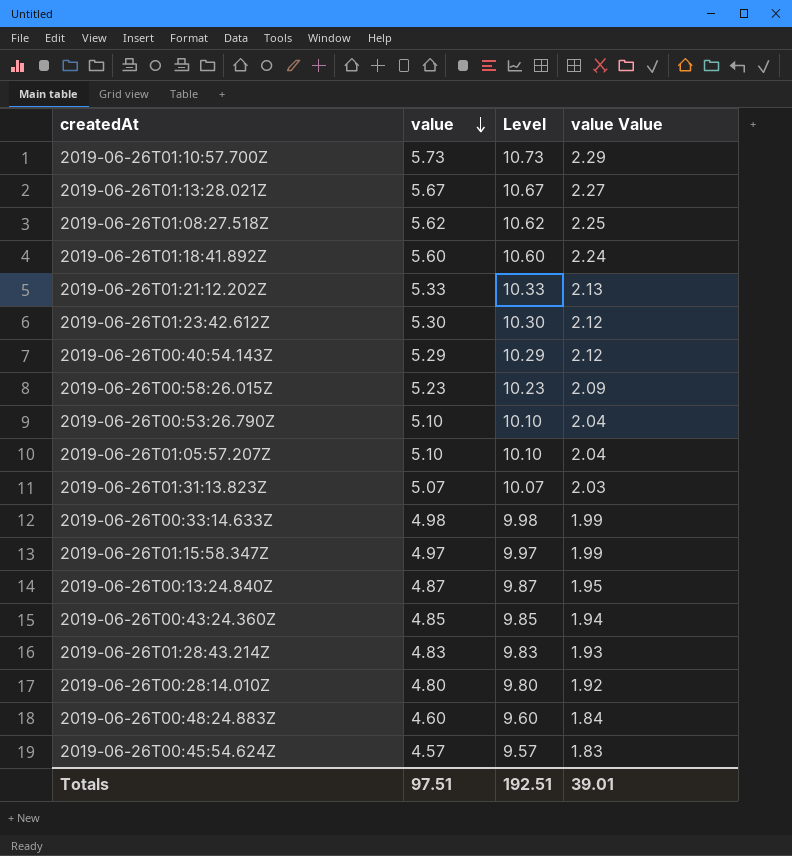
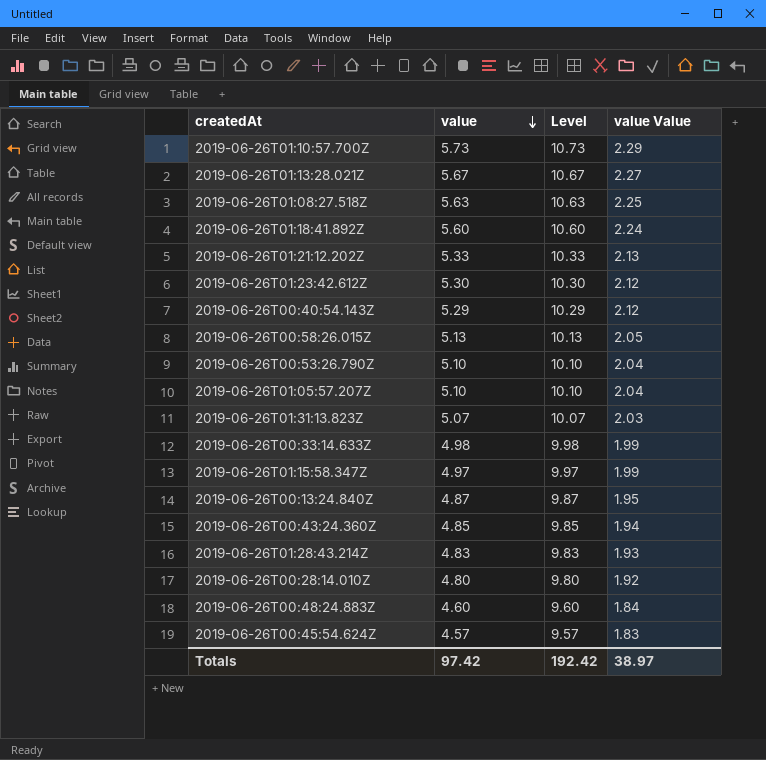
2019-06-26T01:08:27.518Z | value: 5.62 -> 5.63
2019-06-26T01:08:27.518Z | Level: 10.62 -> 10.63
2019-06-26T00:58:26.015Z | value: 5.23 -> 5.13
2019-06-26T00:58:26.015Z | Level: 10.23 -> 10.13
2019-06-26T00:58:26.015Z | value Value: 2.09 -> 2.05
Totals | value: 97.51 -> 97.42
Totals | Level: 192.51 -> 192.42
Totals | value Value: 39.01 -> 38.97

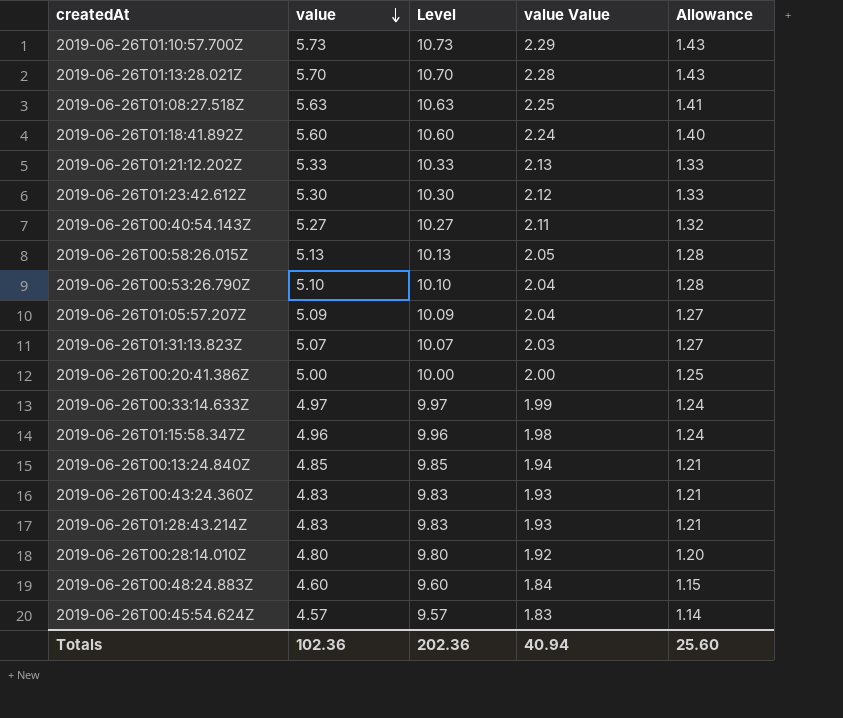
column Allowance | formula: none -> [value] * 0.25
2019-06-26T01:13:28.021Z | value: 5.67 -> 5.70
2019-06-26T01:13:28.021Z | Level: 10.67 -> 10.70
2019-06-26T01:13:28.021Z | value Value: 2.27 -> 2.28
2019-06-26T00:40:54.143Z | value: 5.29 -> 5.27
2019-06-26T00:40:54.143Z | Level: 10.29 -> 10.27
2019-06-26T00:40:54.143Z | value Value: 2.12 -> 2.11
2019-06-26T01:05:57.207Z | value: 5.10 -> 5.09
2019-06-26T01:05:57.207Z | Level: 10.10 -> 10.09
row 2019-06-26T00:20:41.386Z: none -> 5.00 | 10.00 | 2.00 | 1.25
2019-06-26T00:33:14.633Z | value: 4.98 -> 4.97
2019-06-26T00:33:14.633Z | Level: 9.98 -> 9.97
2019-06-26T01:15:58.347Z | value: 4.97 -> 4.96
2019-06-26T01:15:58.347Z | Level: 9.97 -> 9.96
2019-06-26T01:15:58.347Z | value Value: 1.99 -> 1.98
2019-06-26T00:13:24.840Z | value: 4.87 -> 4.85
2019-06-26T00:13:24.840Z | Level: 9.87 -> 9.85
2019-06-26T00:13:24.840Z | value Value: 1.95 -> 1.94
2019-06-26T00:43:24.360Z | value: 4.85 -> 4.83
2019-06-26T00:43:24.360Z | Level: 9.85 -> 9.83
2019-06-26T00:43:24.360Z | value Value: 1.94 -> 1.93
Totals | value: 97.42 -> 102.36
Totals | Level: 192.42 -> 202.36
Totals | value Value: 38.97 -> 40.94

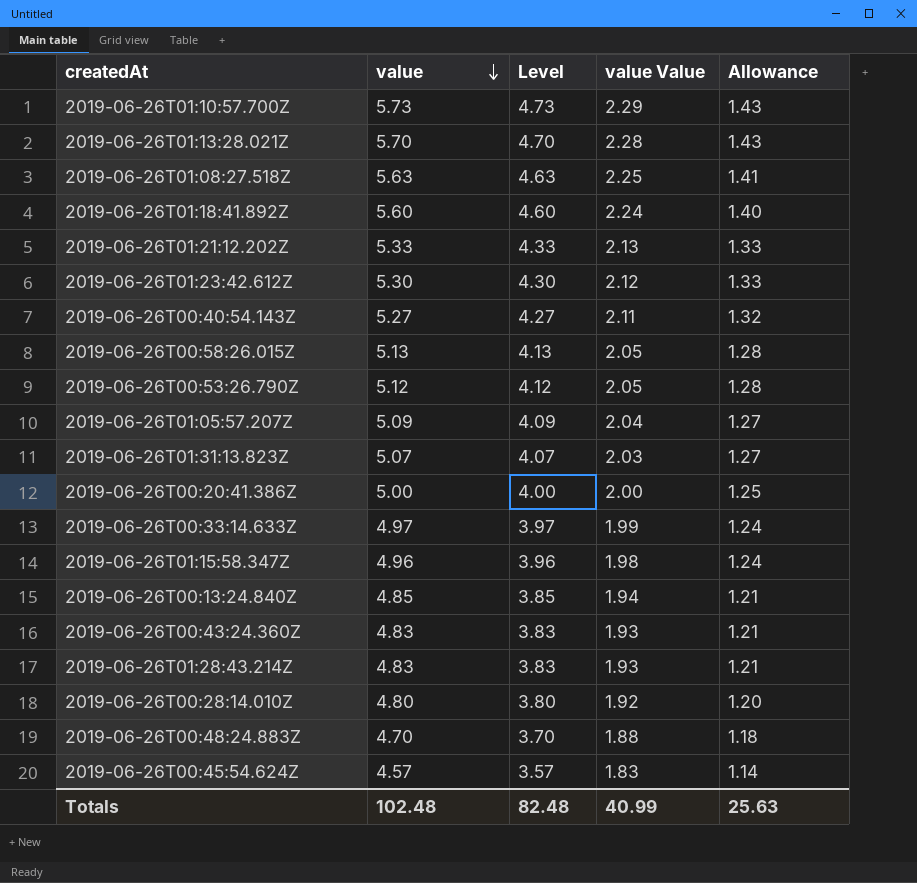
column Level | formula: [value] + 5 -> [value] - 1
2019-06-26T00:53:26.790Z | value: 5.10 -> 5.12
2019-06-26T00:53:26.790Z | value Value: 2.04 -> 2.05
2019-06-26T00:48:24.883Z | value: 4.60 -> 4.70
2019-06-26T00:48:24.883Z | value Value: 1.84 -> 1.88
2019-06-26T00:48:24.883Z | Allowance: 1.15 -> 1.18
Totals | value: 102.36 -> 102.48
Totals | Level: 202.36 -> 82.48
Totals | value Value: 40.94 -> 40.99
Totals | Allowance: 25.60 -> 25.63

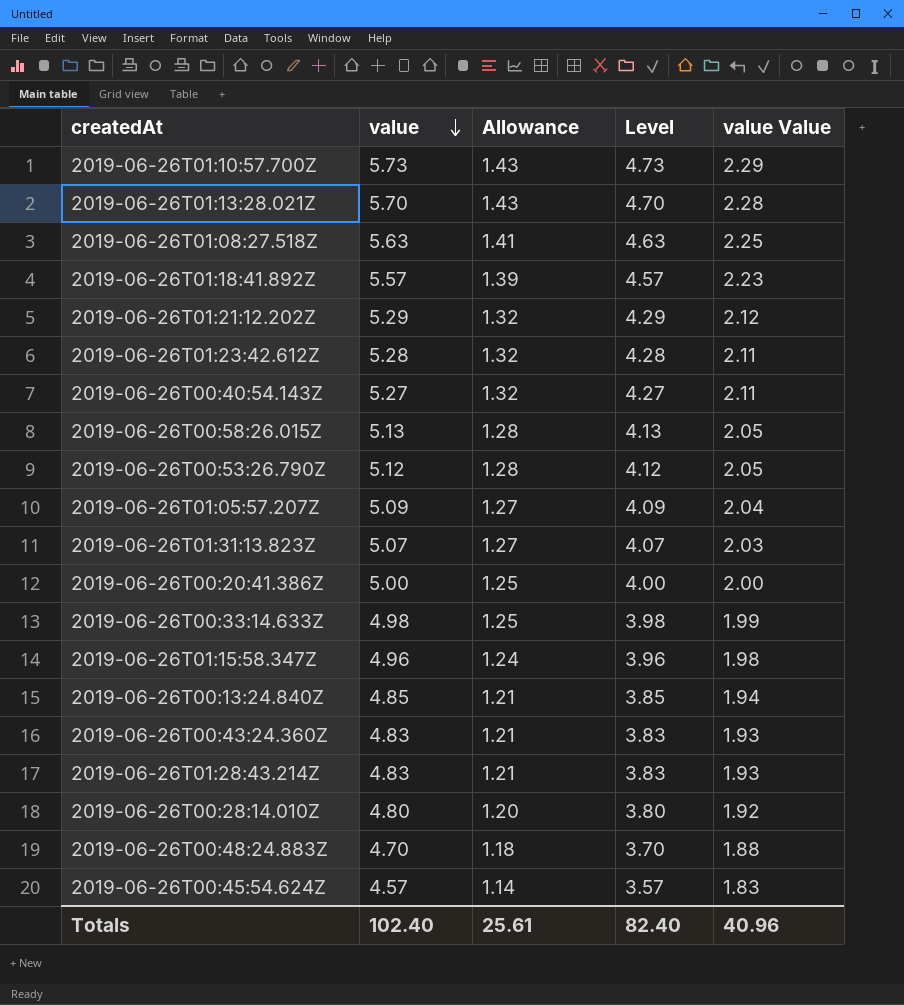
column Allowance | position: 5 -> 3
2019-06-26T01:18:41.892Z | value: 5.60 -> 5.57
2019-06-26T01:18:41.892Z | Allowance: 1.40 -> 1.39
2019-06-26T01:18:41.892Z | Level: 4.60 -> 4.57
2019-06-26T01:18:41.892Z | value Value: 2.24 -> 2.23
2019-06-26T01:21:12.202Z | value: 5.33 -> 5.29
2019-06-26T01:21:12.202Z | Allowance: 1.33 -> 1.32
2019-06-26T01:21:12.202Z | Level: 4.33 -> 4.29
2019-06-26T01:21:12.202Z | value Value: 2.13 -> 2.12
2019-06-26T01:23:42.612Z | value: 5.30 -> 5.28
2019-06-26T01:23:42.612Z | Allowance: 1.33 -> 1.32
2019-06-26T01:23:42.612Z | Level: 4.30 -> 4.28
2019-06-26T01:23:42.612Z | value Value: 2.12 -> 2.11
2019-06-26T00:33:14.633Z | value: 4.97 -> 4.98
2019-06-26T00:33:14.633Z | Allowance: 1.24 -> 1.25
2019-06-26T00:33:14.633Z | Level: 3.97 -> 3.98
Totals | value: 102.48 -> 102.40
Totals | Allowance: 25.63 -> 25.61
Totals | Level: 82.48 -> 82.40
Totals | value Value: 40.99 -> 40.96

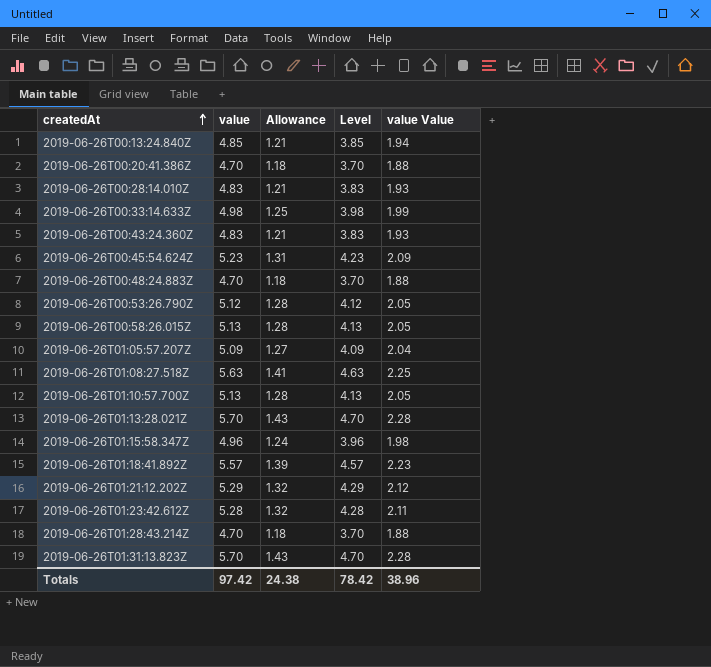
row order: value descending -> createdAt ascending
row 2019-06-26T00:40:54.143Z: 5.27 | 1.32 | 4.27 | 2.11 -> none
2019-06-26T00:20:41.386Z | value: 5.00 -> 4.70
2019-06-26T00:20:41.386Z | Allowance: 1.25 -> 1.18
2019-06-26T00:20:41.386Z | Level: 4.00 -> 3.70
2019-06-26T00:20:41.386Z | value Value: 2.00 -> 1.88
2019-06-26T00:28:14.010Z | value: 4.80 -> 4.83
2019-06-26T00:28:14.010Z | Allowance: 1.20 -> 1.21
2019-06-26T00:28:14.010Z | Level: 3.80 -> 3.83
2019-06-26T00:28:14.010Z | value Value: 1.92 -> 1.93
2019-06-26T00:45:54.624Z | value: 4.57 -> 5.23
2019-06-26T00:45:54.624Z | Allowance: 1.14 -> 1.31
2019-06-26T00:45:54.624Z | Level: 3.57 -> 4.23
2019-06-26T00:45:54.624Z | value Value: 1.83 -> 2.09
2019-06-26T01:10:57.700Z | value: 5.73 -> 5.13
2019-06-26T01:10:57.700Z | Allowance: 1.43 -> 1.28
2019-06-26T01:10:57.700Z | Level: 4.73 -> 4.13
2019-06-26T01:10:57.700Z | value Value: 2.29 -> 2.05
2019-06-26T01:28:43.214Z | value: 4.83 -> 4.70
2019-06-26T01:28:43.214Z | Allowance: 1.21 -> 1.18
2019-06-26T01:28:43.214Z | Level: 3.83 -> 3.70
2019-06-26T01:28:43.214Z | value Value: 1.93 -> 1.88
2019-06-26T01:31:13.823Z | value: 5.07 -> 5.70
2019-06-26T01:31:13.823Z | Allowance: 1.27 -> 1.43
2019-06-26T01:31:13.823Z | Level: 4.07 -> 4.70
2019-06-26T01:31:13.823Z | value Value: 2.03 -> 2.28
Totals | value: 102.40 -> 97.42
Totals | Allowance: 25.61 -> 24.38
Totals | Level: 82.40 -> 78.42
Totals | value Value: 40.96 -> 38.96

